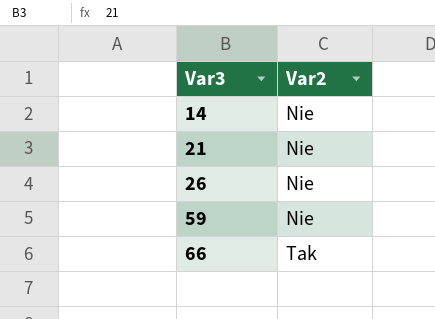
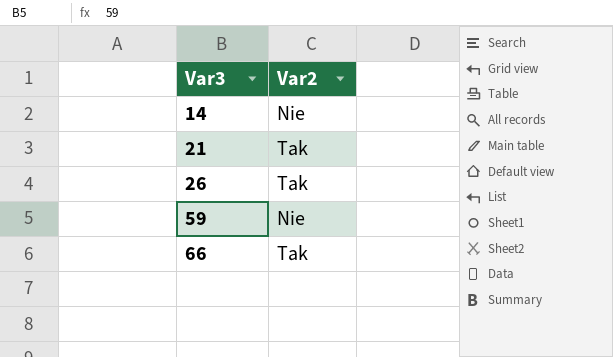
21 | Var2: Nie -> Tak
26 | Var2: Nie -> Tak

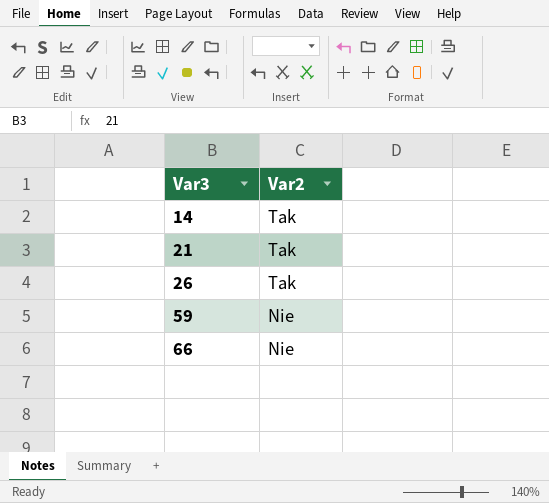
14 | Var2: Nie -> Tak
66 | Var2: Tak -> Nie

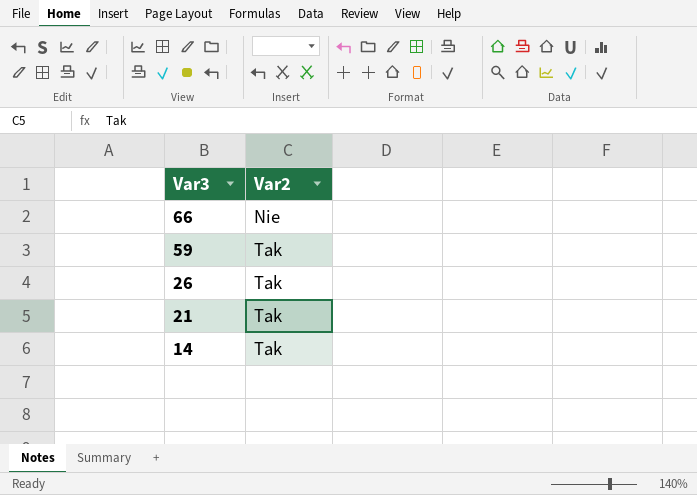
row order: Var3 ascending -> Var3 descending
59 | Var2: Nie -> Tak

